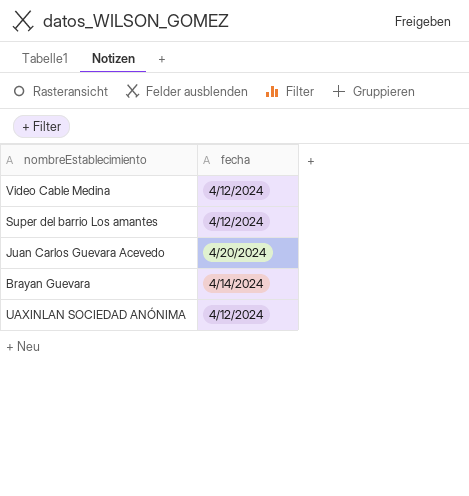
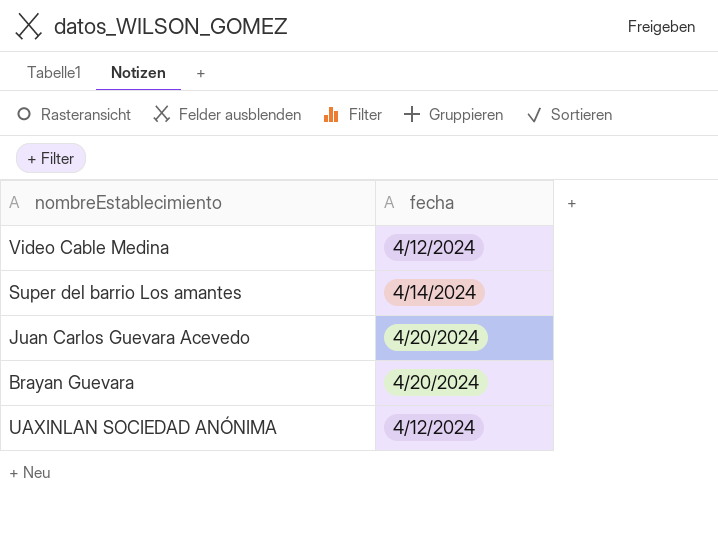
Super del barrio Los amantes | fecha: 4/12/2024 -> 4/14/2024
Brayan Guevara | fecha: 4/14/2024 -> 4/20/2024

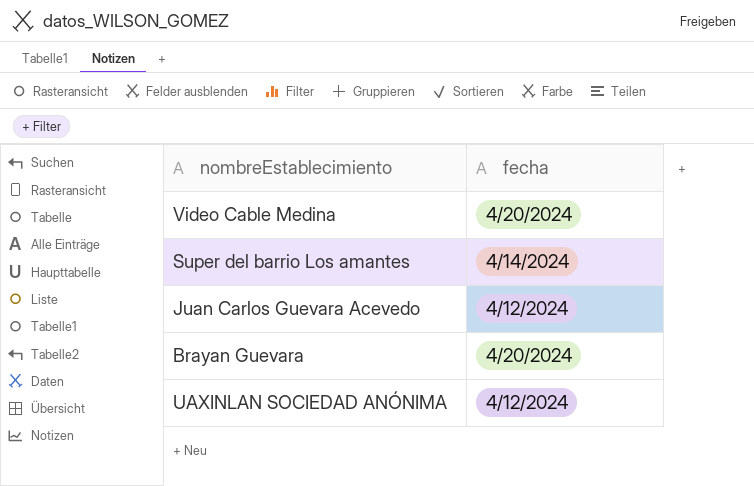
Video Cable Medina | fecha: 4/12/2024 -> 4/20/2024
Juan Carlos Guevara Acevedo | fecha: 4/20/2024 -> 4/12/2024

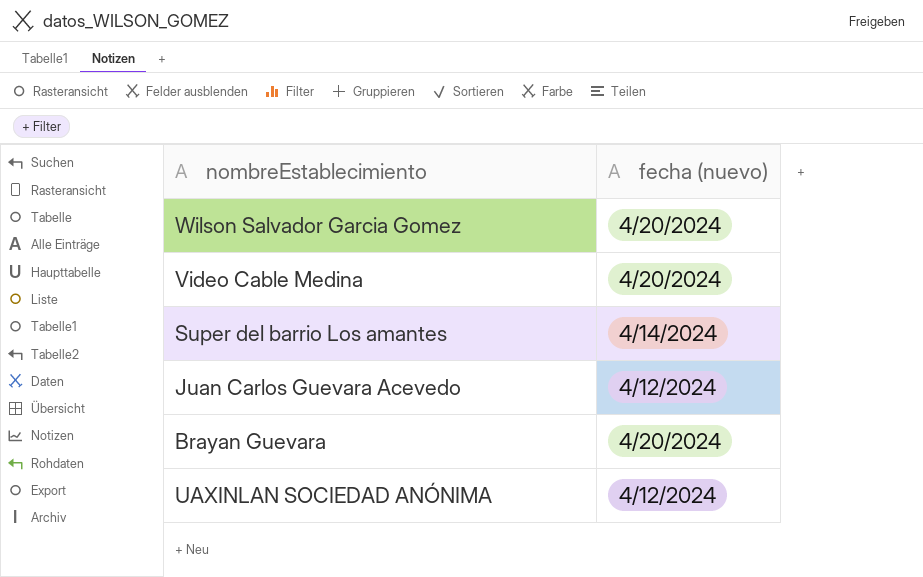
column name: fecha -> fecha (nuevo)
row Wilson Salvador Garcia Gomez: none -> 4/20/2024

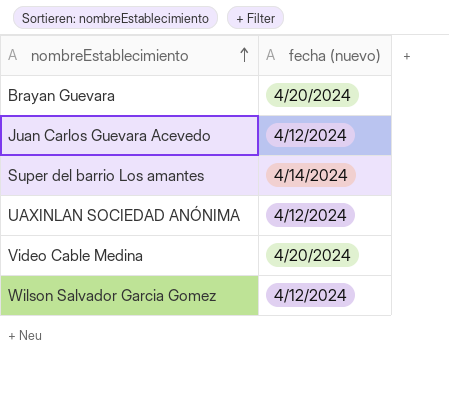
row order: none -> nombreEstablecimiento ascending
Wilson Salvador Garcia Gomez | fecha (nuevo): 4/20/2024 -> 4/12/2024

